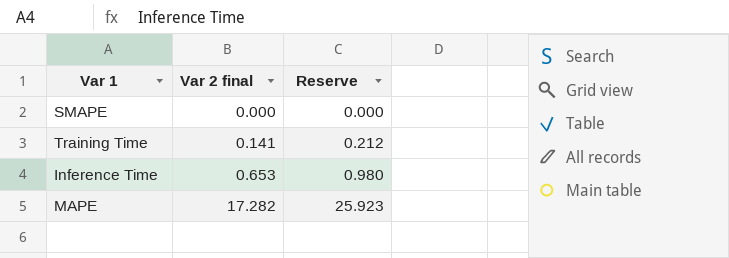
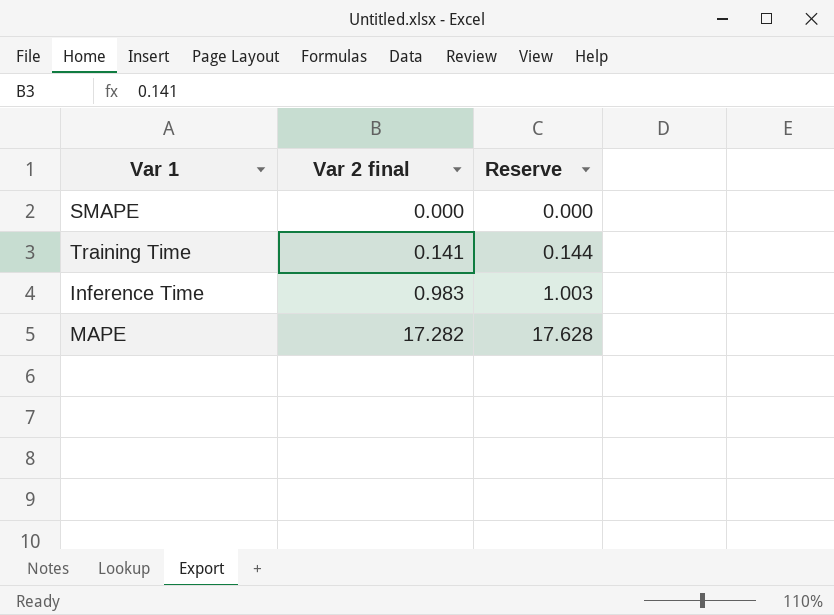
column Reserve | formula: [Var 2 final] * 1.5 -> [Var 2 final] * 1.02
Inference Time | Var 2 final: 0.653 -> 0.983

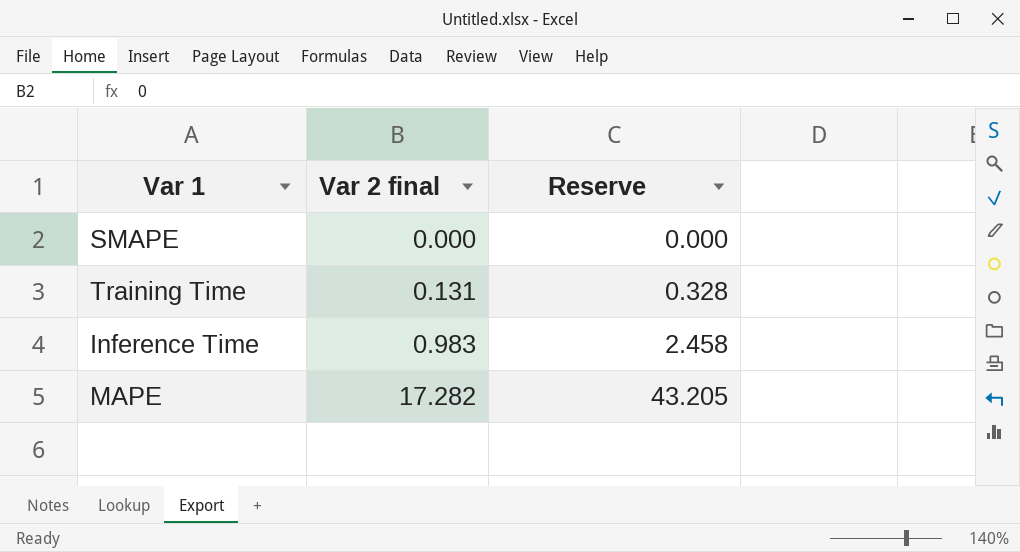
column Reserve | formula: [Var 2 final] * 1.02 -> [Var 2 final] * 2.5
Training Time | Var 2 final: 0.141 -> 0.131

